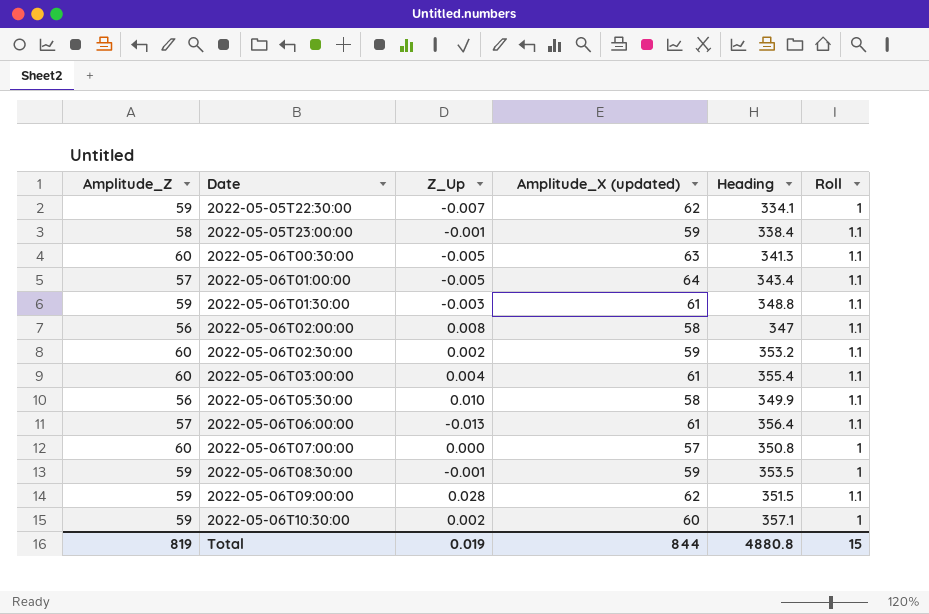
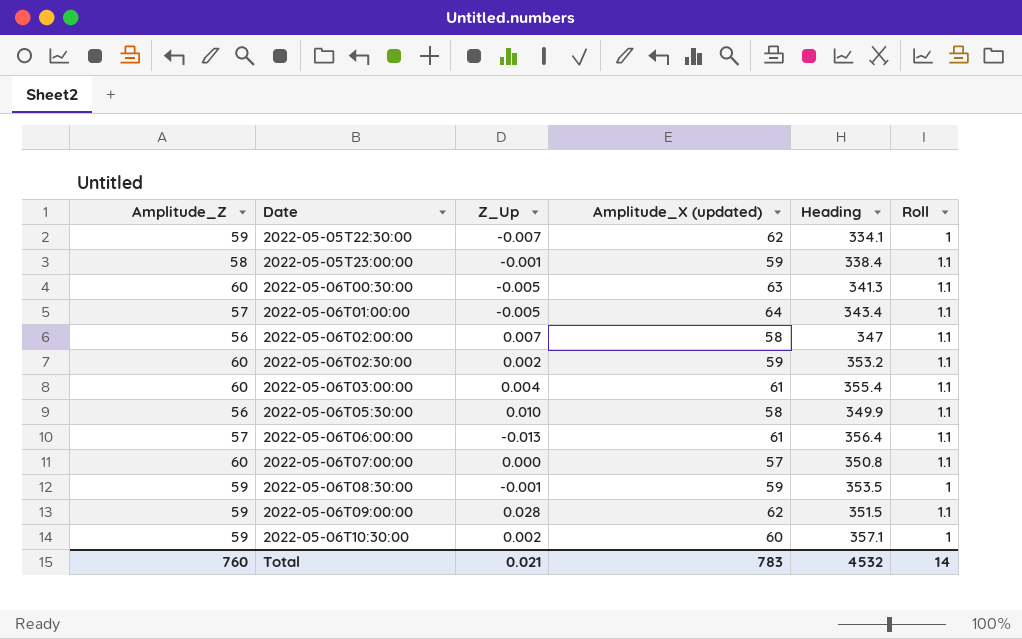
row 2022-05-06T01:30:00: 59 | -0.003 | 61 | 348.8 | 1.1 -> none
2022-05-06T02:00:00 | Z_Up: 0.008 -> 0.007
2022-05-06T07:00:00 | Roll: 1 -> 1.1
Total | Amplitude_Z: 819 -> 760
Total | Z_Up: 0.019 -> 0.021
Total | Amplitude_X (updated): 844 -> 783
Total | Heading: 4880.8 -> 4532
Total | Roll: 15 -> 14

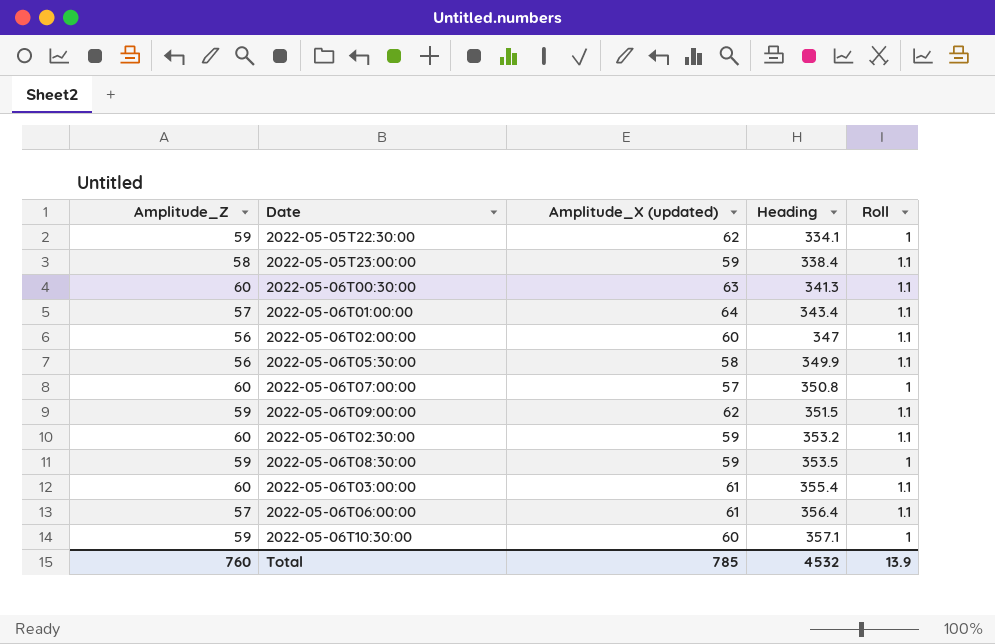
row order: Date ascending -> Heading ascending
column Z_Up | position: 3 -> none
2022-05-06T02:00:00 | Amplitude_X (updated): 58 -> 60
2022-05-06T07:00:00 | Roll: 1.1 -> 1
Total | Amplitude_X (updated): 783 -> 785
Total | Roll: 14 -> 13.9

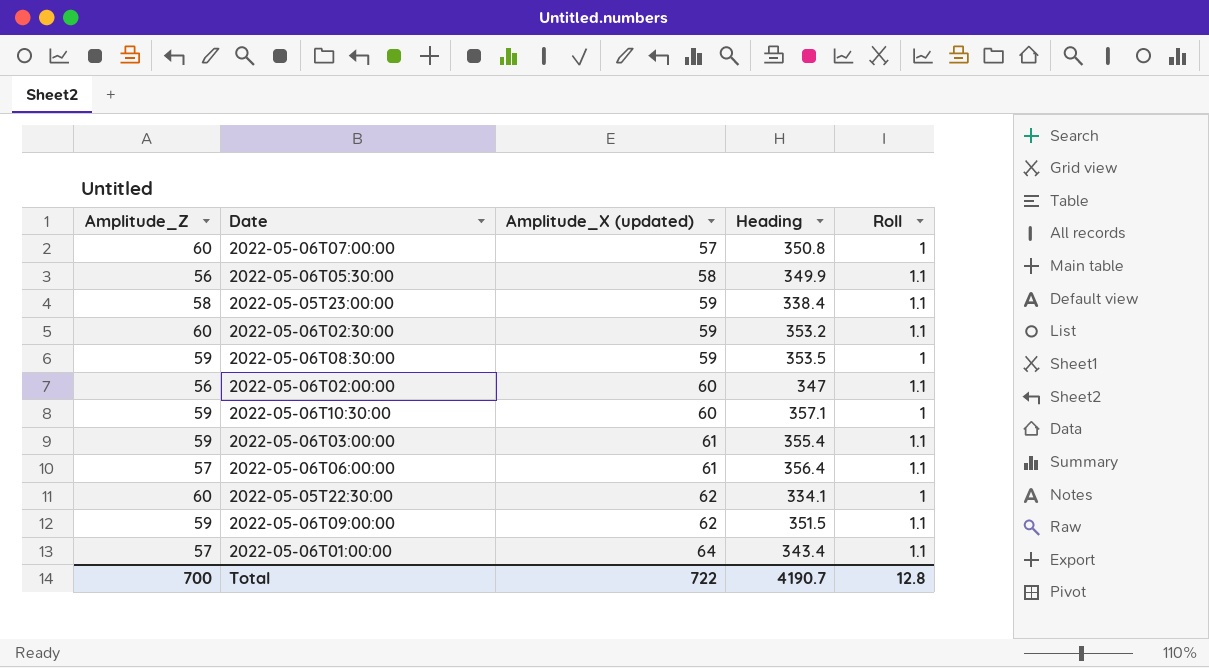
row order: Heading ascending -> Amplitude_X (updated) ascending
row 2022-05-06T00:30:00: 60 | 63 | 341.3 | 1.1 -> none
2022-05-06T03:00:00 | Amplitude_Z: 60 -> 59
2022-05-05T22:30:00 | Amplitude_Z: 59 -> 60
Total | Amplitude_Z: 760 -> 700
Total | Amplitude_X (updated): 785 -> 722
Total | Heading: 4532 -> 4190.7
Total | Roll: 13.9 -> 12.8

